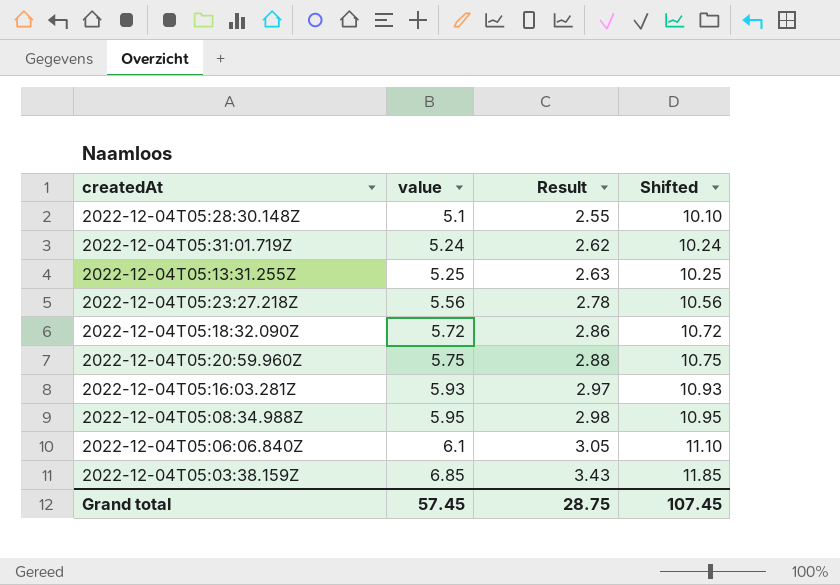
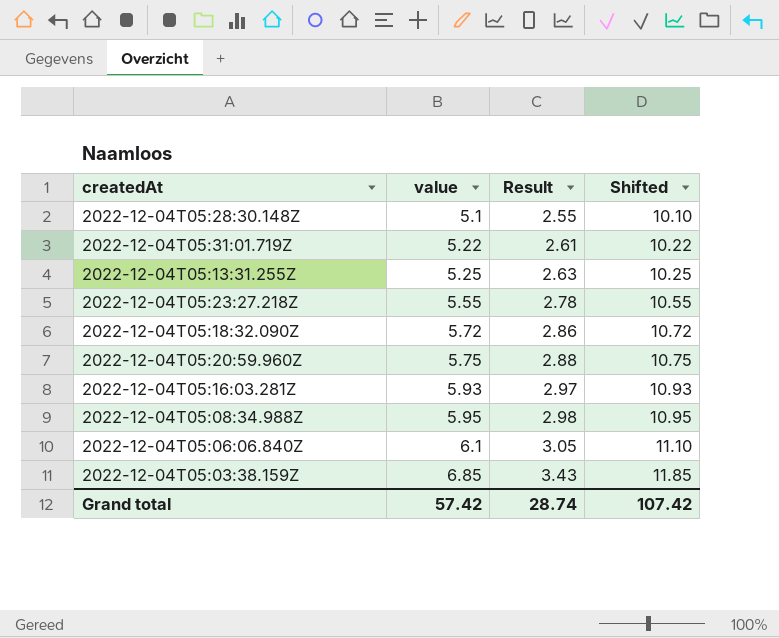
2022-12-04T05:31:01.719Z | value: 5.24 -> 5.22
2022-12-04T05:31:01.719Z | Result: 2.62 -> 2.61
2022-12-04T05:31:01.719Z | Shifted: 10.24 -> 10.22
2022-12-04T05:23:27.218Z | value: 5.56 -> 5.55
2022-12-04T05:23:27.218Z | Shifted: 10.56 -> 10.55
Grand total | value: 57.45 -> 57.42
Grand total | Result: 28.75 -> 28.74
Grand total | Shifted: 107.45 -> 107.42

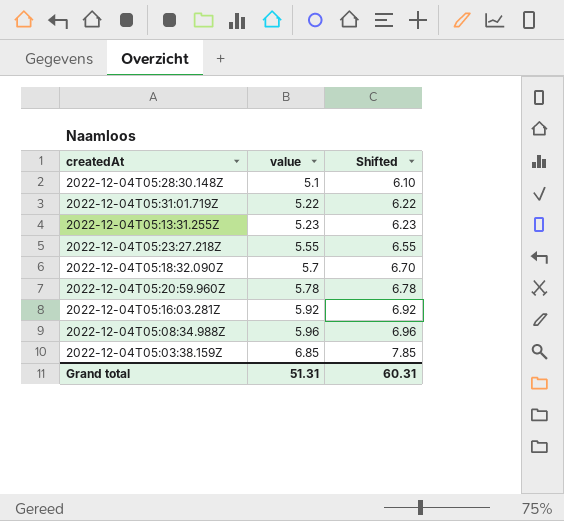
column Result | formula: [value] * 0.5 -> none
column Shifted | formula: [value] + 5 -> [value] + 1
row 2022-12-04T05:06:06.840Z: 6.1 | 3.05 | 11.10 -> none
2022-12-04T05:13:31.255Z | value: 5.25 -> 5.23
2022-12-04T05:18:32.090Z | value: 5.72 -> 5.7
2022-12-04T05:20:59.960Z | value: 5.75 -> 5.78
2022-12-04T05:16:03.281Z | value: 5.93 -> 5.92
2022-12-04T05:08:34.988Z | value: 5.95 -> 5.96
Grand total | value: 57.42 -> 51.31
Grand total | Shifted: 107.42 -> 60.31

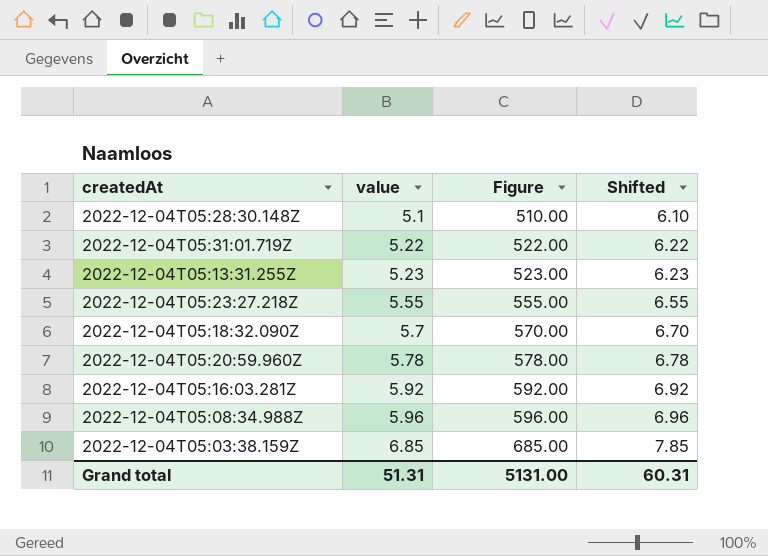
column Figure | formula: none -> [value] * 100

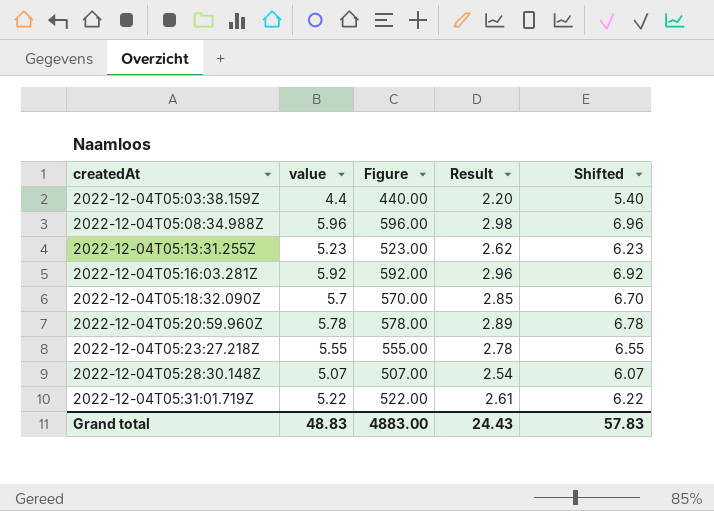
row order: value ascending -> createdAt ascending
column Result | formula: none -> [value] * 0.5
2022-12-04T05:03:38.159Z | value: 6.85 -> 4.4
2022-12-04T05:03:38.159Z | Figure: 685.00 -> 440.00
2022-12-04T05:03:38.159Z | Shifted: 7.85 -> 5.40
2022-12-04T05:28:30.148Z | value: 5.1 -> 5.07
2022-12-04T05:28:30.148Z | Figure: 510.00 -> 507.00
2022-12-04T05:28:30.148Z | Shifted: 6.10 -> 6.07
Grand total | value: 51.31 -> 48.83
Grand total | Figure: 5131.00 -> 4883.00
Grand total | Shifted: 60.31 -> 57.83

